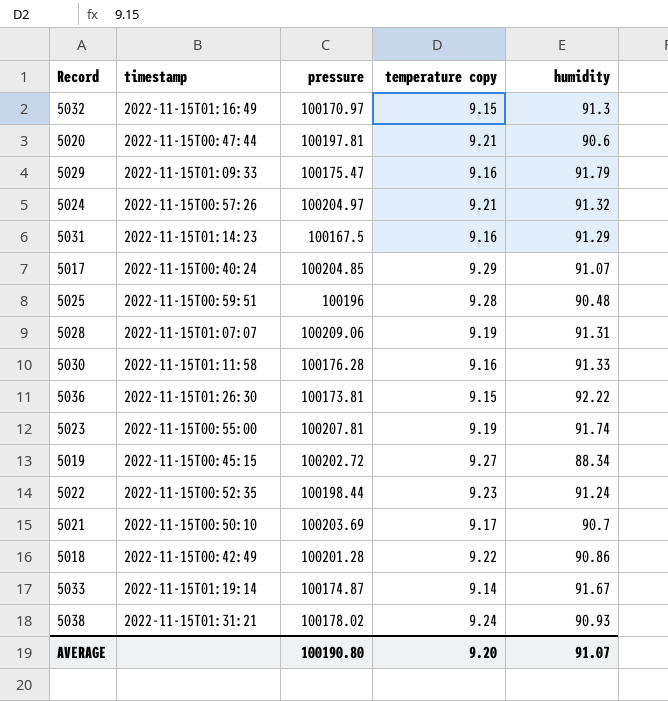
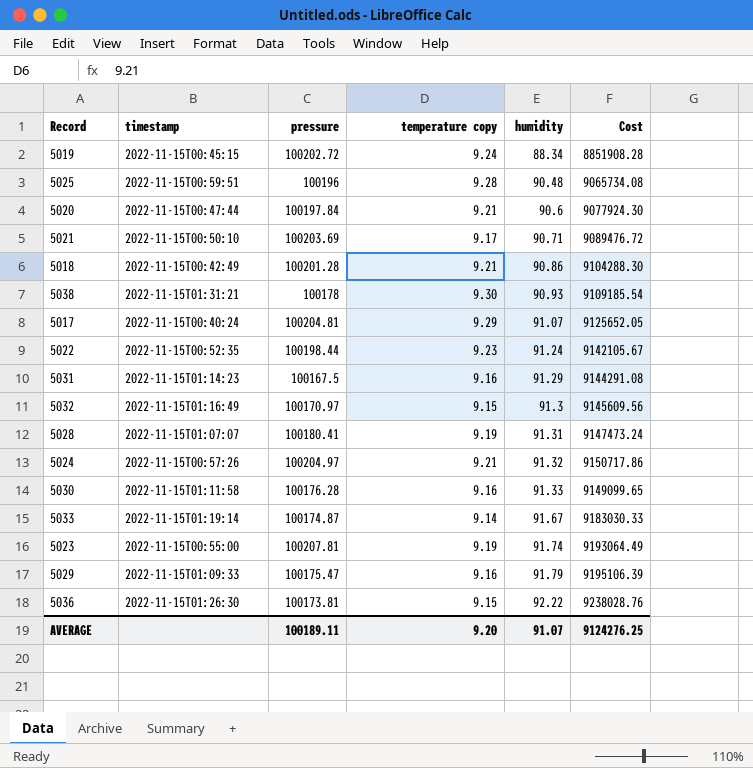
row order: none -> humidity ascending
column Cost | formula: none -> [pressure] * [humidity]
5019 | temperature copy: 9.27 -> 9.24
5020 | pressure: 100197.81 -> 100197.84
5021 | humidity: 90.7 -> 90.71
5018 | temperature copy: 9.22 -> 9.21
5038 | pressure: 100178.02 -> 100178
5038 | temperature copy: 9.24 -> 9.30
5017 | pressure: 100204.85 -> 100204.81
5028 | pressure: 100209.06 -> 100180.41
AVERAGE | pressure: 100190.80 -> 100189.11

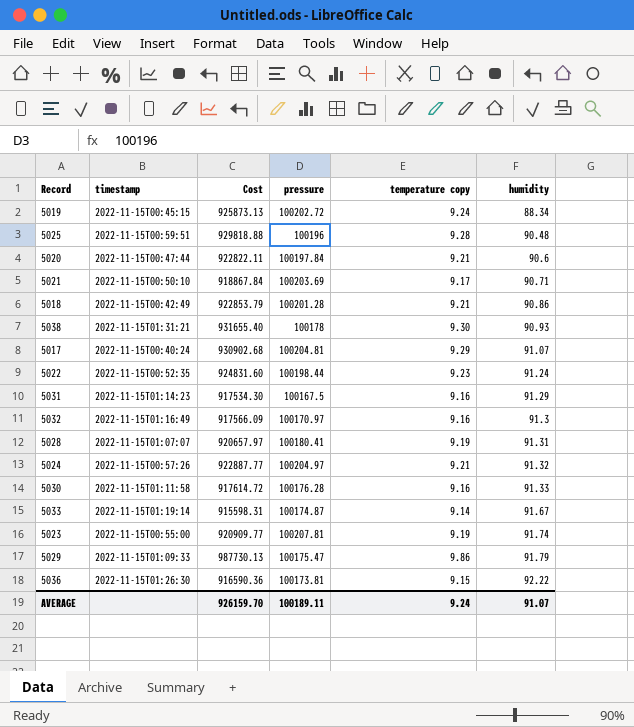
column Cost | formula: [pressure] * [humidity] -> [pressure] * [temperature copy]
column Cost | position: 6 -> 3
5032 | temperature copy: 9.15 -> 9.16
5029 | temperature copy: 9.16 -> 9.86
AVERAGE | Cost: 9124276.25 -> 926159.70
AVERAGE | temperature copy: 9.20 -> 9.24

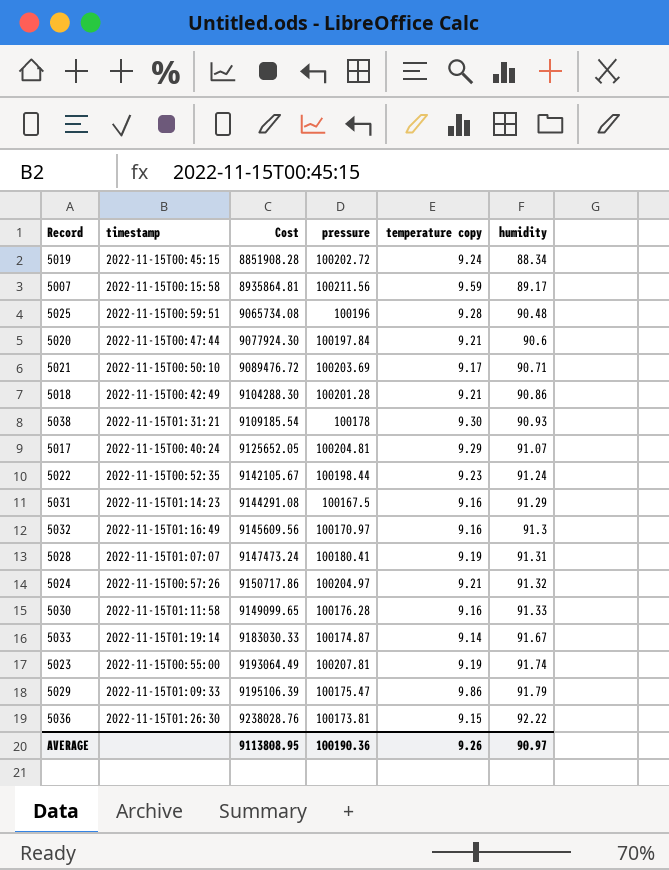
column Cost | formula: [pressure] * [temperature copy] -> [pressure] * [humidity]
row 5007: none -> 2022-11-15T00:15:58 | 8935864.81 | 100211.56 | 9.59 | 89.17
AVERAGE | Cost: 926159.70 -> 9113808.95
AVERAGE | pressure: 100189.11 -> 100190.36
AVERAGE | temperature copy: 9.24 -> 9.26
AVERAGE | humidity: 91.07 -> 90.97

